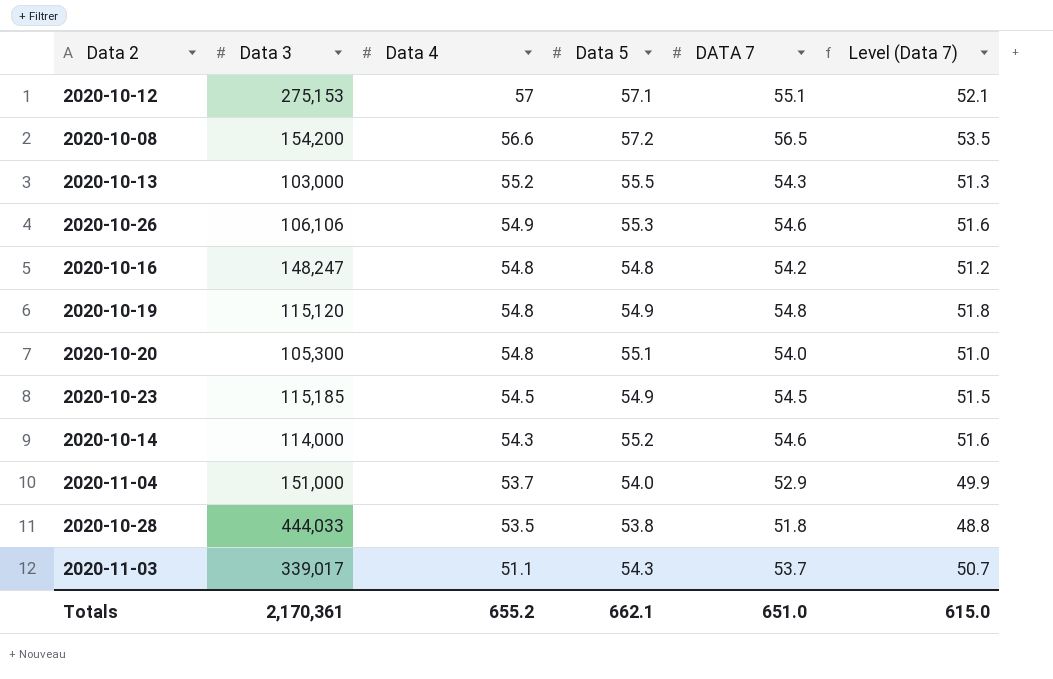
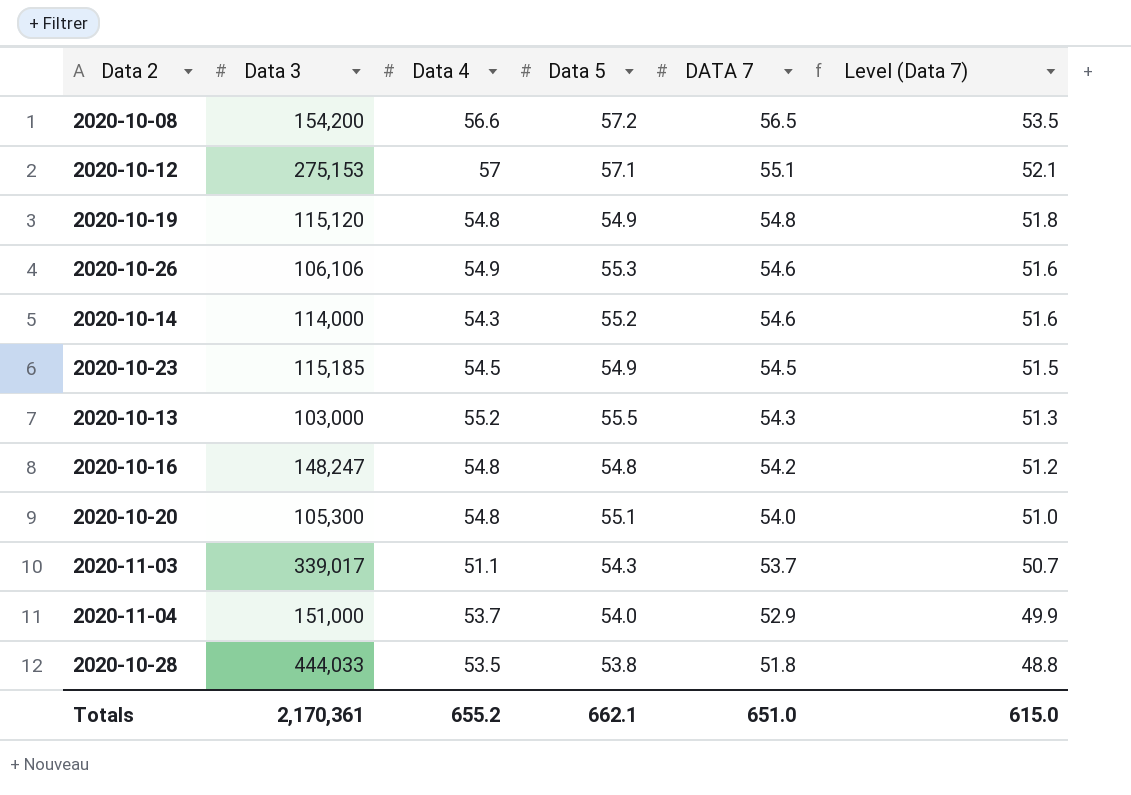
row order: Data 4 descending -> DATA 7 descending

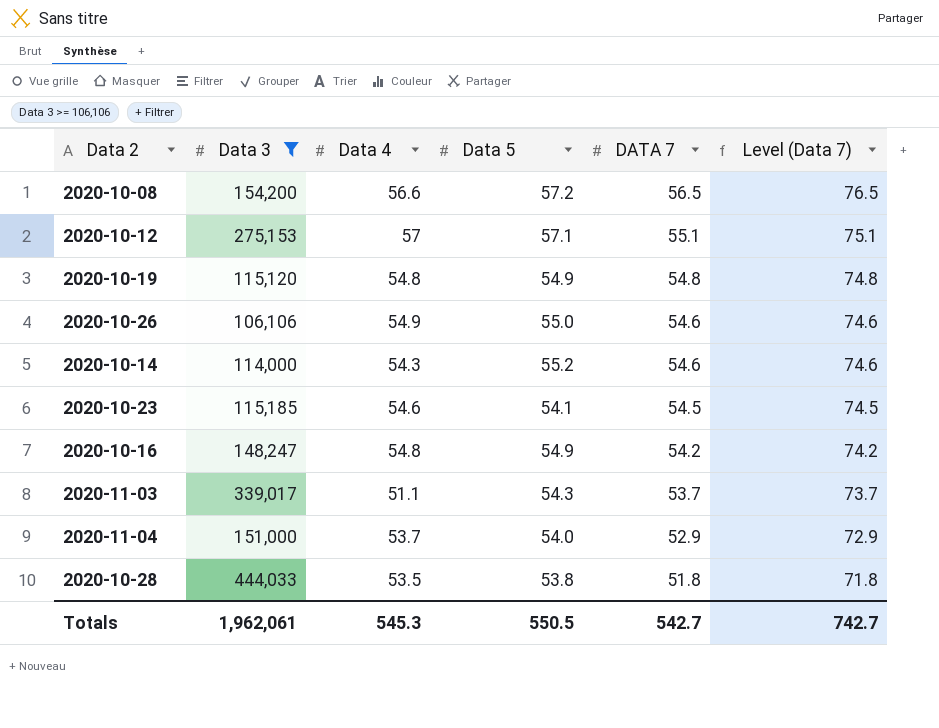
filter: none -> Data 3 >= 106,106
column Level (Data 7) | formula: [DATA 7] - 3 -> [DATA 7] + 20
2020-10-26 | Data 5: 55.3 -> 55.0
2020-10-23 | Data 4: 54.5 -> 54.6
2020-10-23 | Data 5: 54.9 -> 54.1
2020-10-16 | Data 5: 54.8 -> 54.9
Totals | Data 3: 2,170,361 -> 1,962,061
Totals | Data 4: 655.2 -> 545.3
Totals | Data 5: 662.1 -> 550.5
Totals | DATA 7: 651.0 -> 542.7
Totals | Level (Data 7): 615.0 -> 742.7

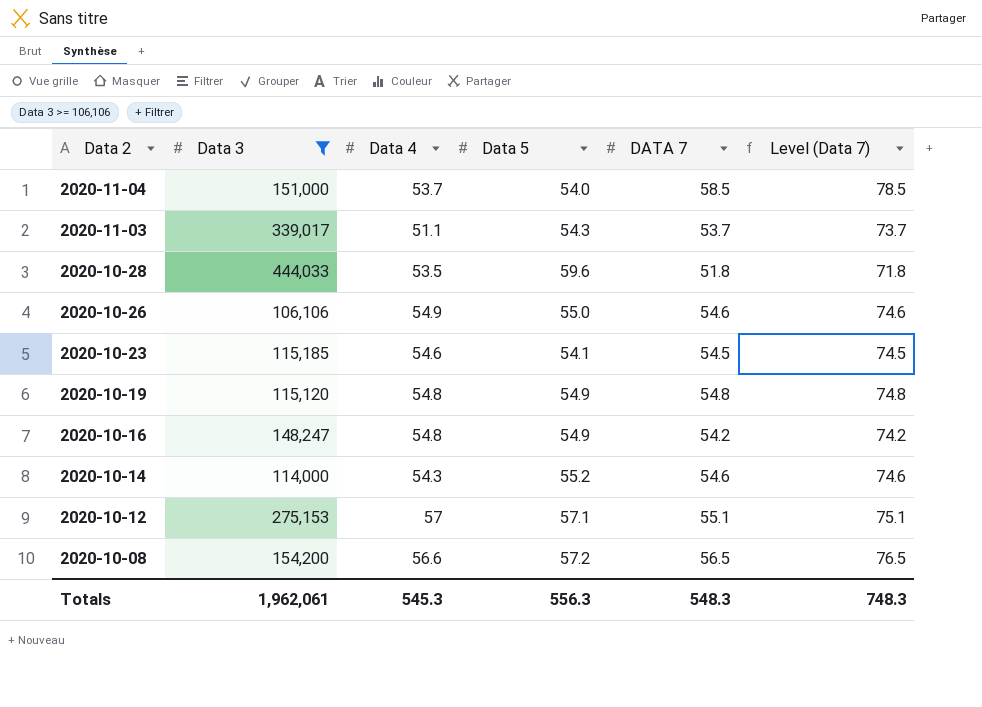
row order: DATA 7 descending -> Data 2 descending
2020-11-04 | DATA 7: 52.9 -> 58.5
2020-11-04 | Level (Data 7): 72.9 -> 78.5
2020-10-28 | Data 5: 53.8 -> 59.6
Totals | Data 5: 550.5 -> 556.3
Totals | DATA 7: 542.7 -> 548.3
Totals | Level (Data 7): 742.7 -> 748.3

